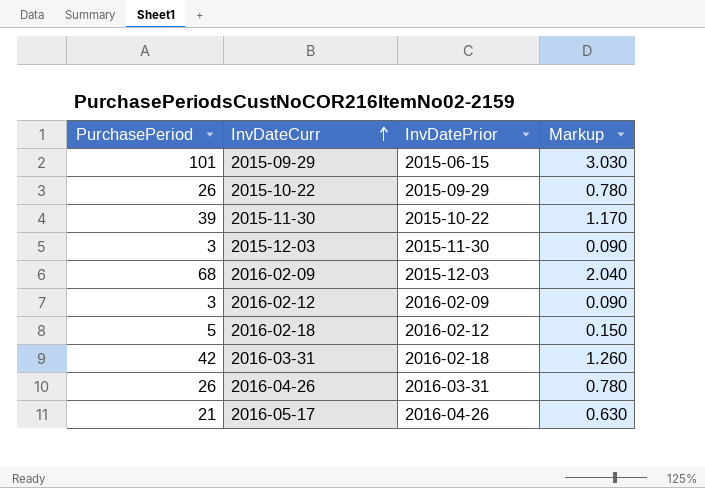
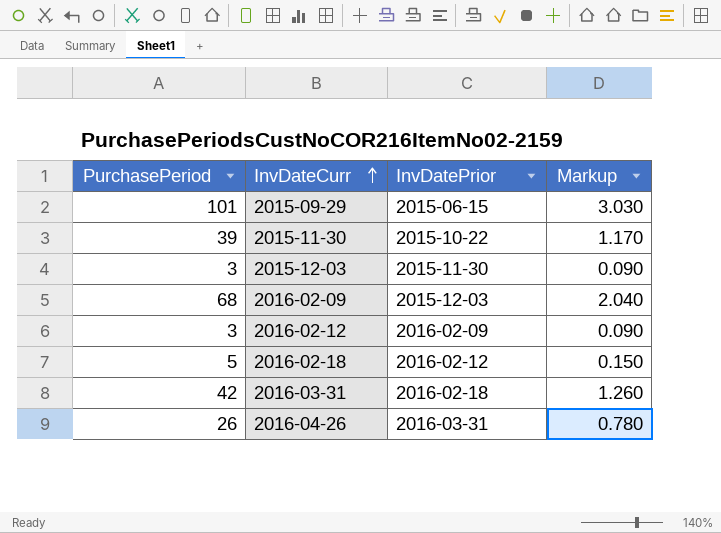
row 2015-10-22: 26 | 2015-09-29 | 0.780 -> none
row 2016-05-17: 21 | 2016-04-26 | 0.630 -> none

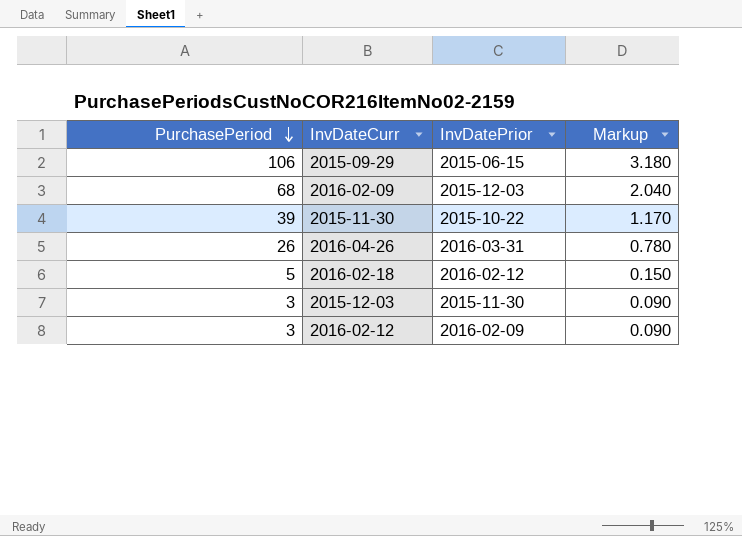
row order: InvDateCurr ascending -> PurchasePeriod descending
row 2016-03-31: 42 | 2016-02-18 | 1.260 -> none
2015-09-29 | PurchasePeriod: 101 -> 106
2015-09-29 | Markup: 3.030 -> 3.180

